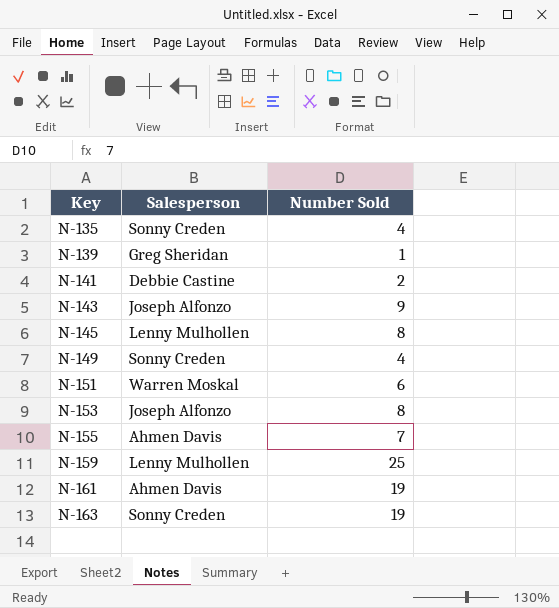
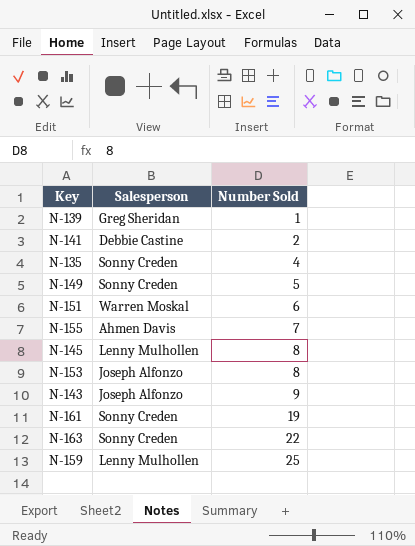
row order: Key ascending -> Number Sold ascending
N-149 | Number Sold: 4 -> 5
N-161 | Salesperson: Ahmen Davis -> Sonny Creden
N-163 | Number Sold: 19 -> 22

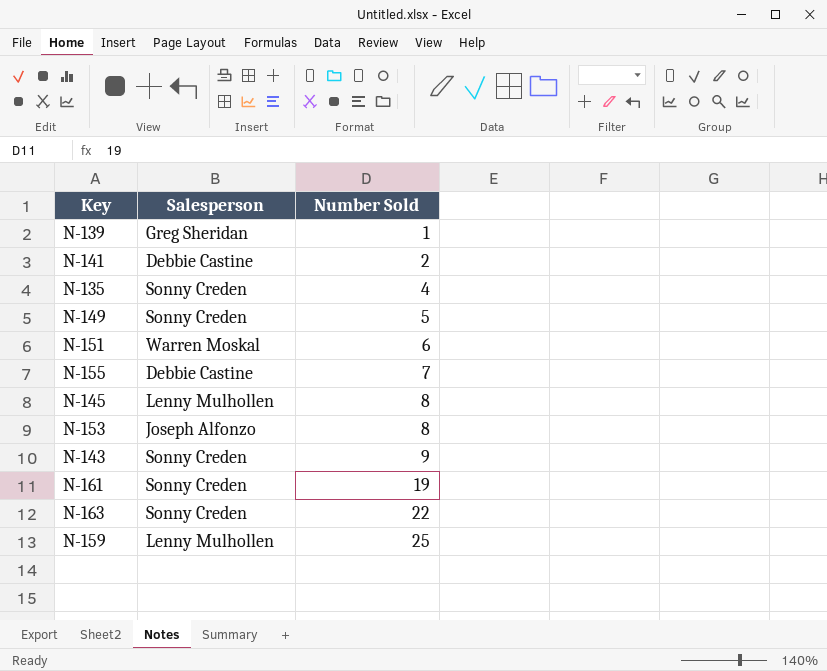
N-155 | Salesperson: Ahmen Davis -> Debbie Castine
N-143 | Salesperson: Joseph Alfonzo -> Sonny Creden

